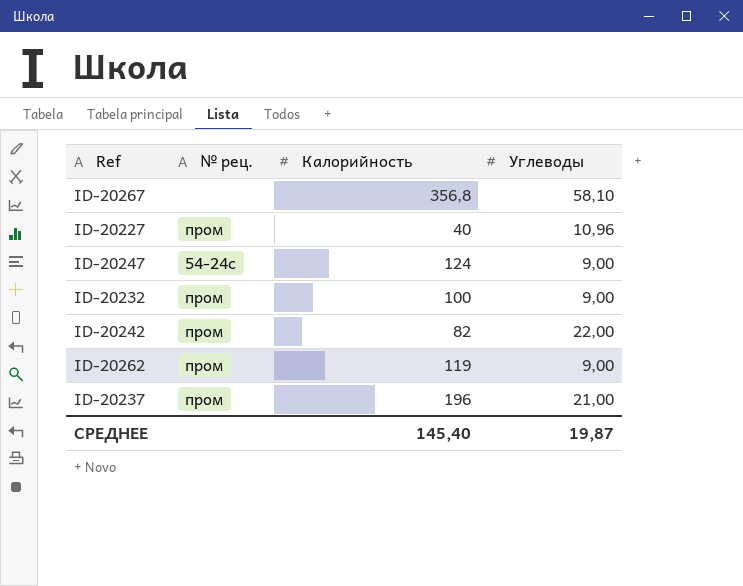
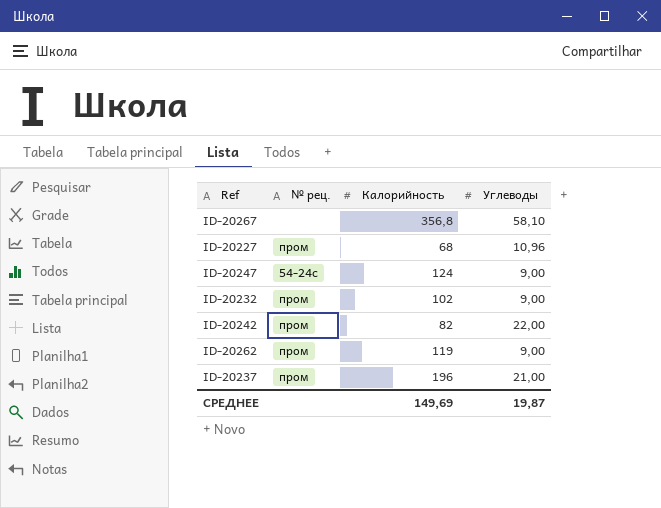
ID-20227 | Калорийность: 40 -> 68
ID-20232 | Калорийность: 100 -> 102
СРЕДНЕЕ | Калорийность: 145,40 -> 149,69

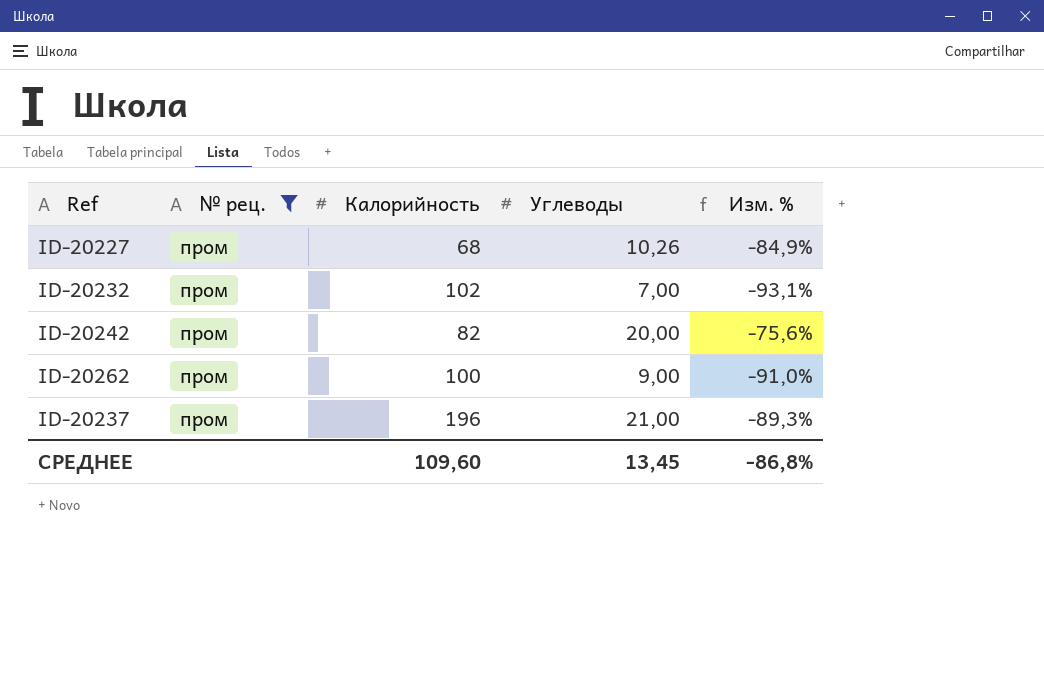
filter: none -> № рец. = пром
column Изм. % | formula: none -> ([Углеводы] - [Калорийность]) / [Калорийность]
ID-20227 | Углеводы: 10,96 -> 10,26
ID-20232 | Углеводы: 9,00 -> 7,00
ID-20242 | Углеводы: 22,00 -> 20,00
ID-20262 | Калорийность: 119 -> 100
СРЕДНЕЕ | Калорийность: 149,69 -> 109,60
СРЕДНЕЕ | Углеводы: 19,87 -> 13,45

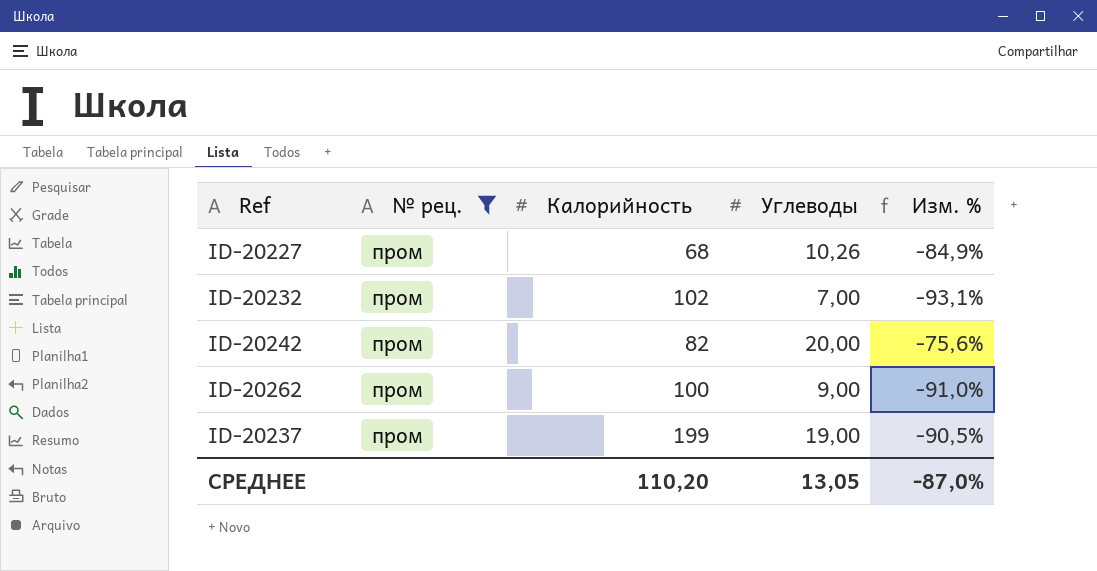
ID-20237 | Калорийность: 196 -> 199
ID-20237 | Углеводы: 21,00 -> 19,00
ID-20237 | Изм. %: -89,3% -> -90,5%
СРЕДНЕЕ | Калорийность: 109,60 -> 110,20
СРЕДНЕЕ | Углеводы: 13,45 -> 13,05
СРЕДНЕЕ | Изм. %: -86,8% -> -87,0%

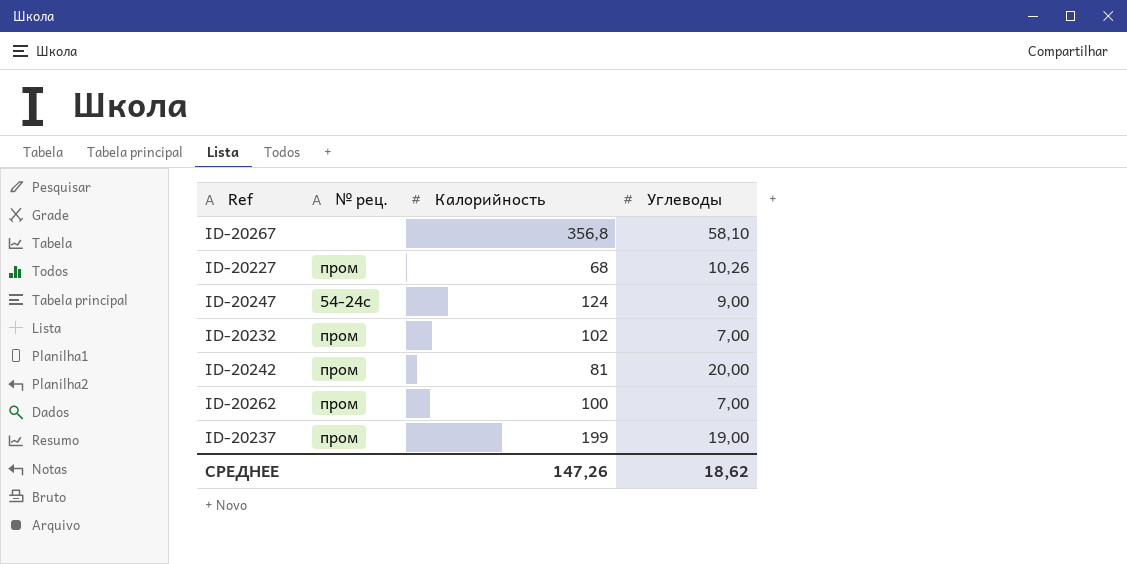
filter: № рец. = пром -> none
column Изм. % | formula: ([Углеводы] - [Калорийность]) / [Калорийность] -> none
ID-20242 | Калорийность: 82 -> 81
ID-20262 | Углеводы: 9,00 -> 7,00
СРЕДНЕЕ | Калорийность: 110,20 -> 147,26
СРЕДНЕЕ | Углеводы: 13,05 -> 18,62

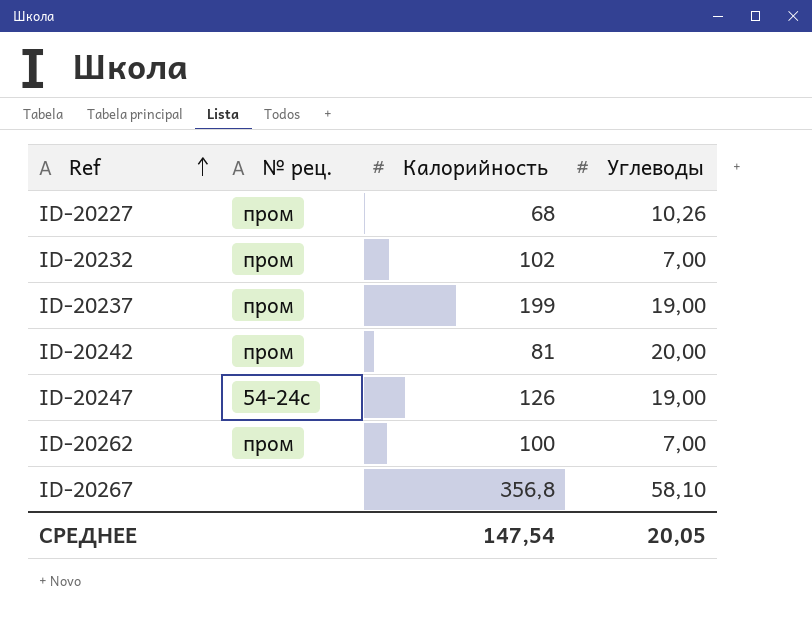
row order: none -> Ref ascending
ID-20247 | Калорийность: 124 -> 126
ID-20247 | Углеводы: 9,00 -> 19,00
СРЕДНЕЕ | Калорийность: 147,26 -> 147,54
СРЕДНЕЕ | Углеводы: 18,62 -> 20,05

